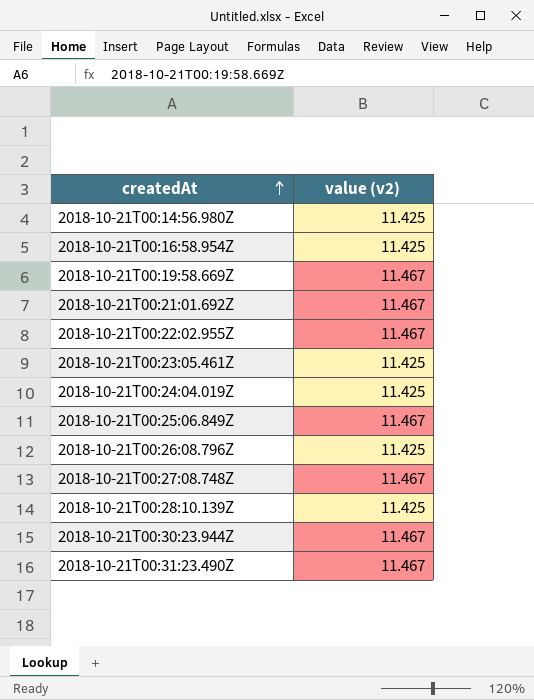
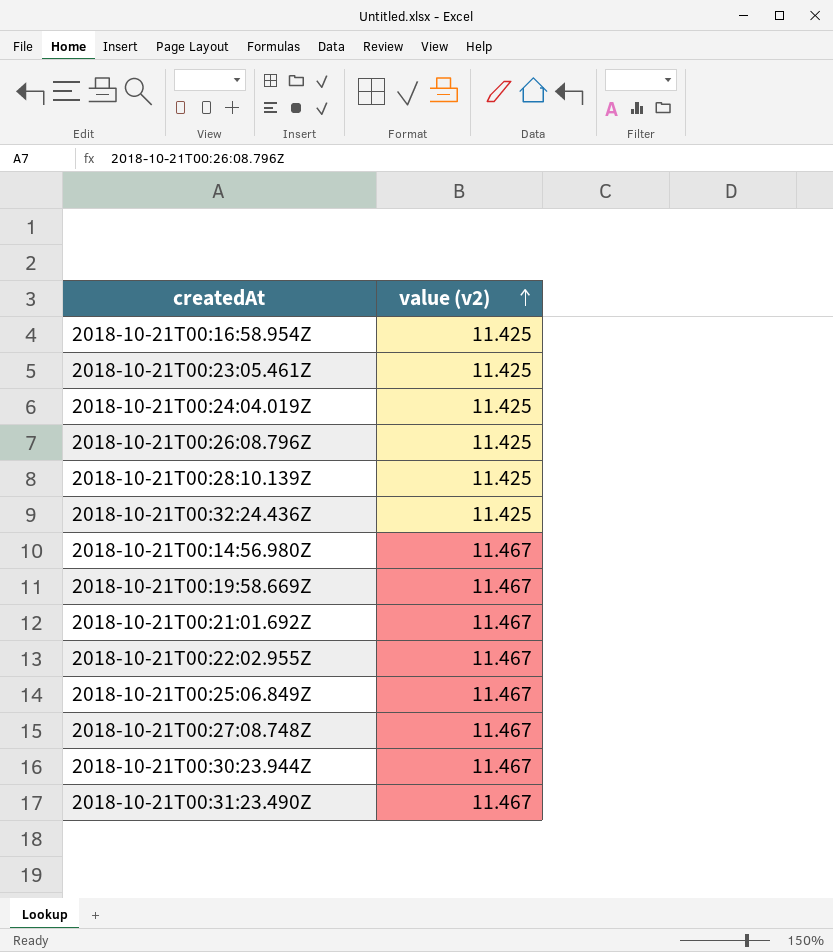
row order: createdAt ascending -> value (v2) ascending
row 2018-10-21T00:32:24.436Z: none -> 11.425
2018-10-21T00:14:56.980Z | value (v2): 11.425 -> 11.467

